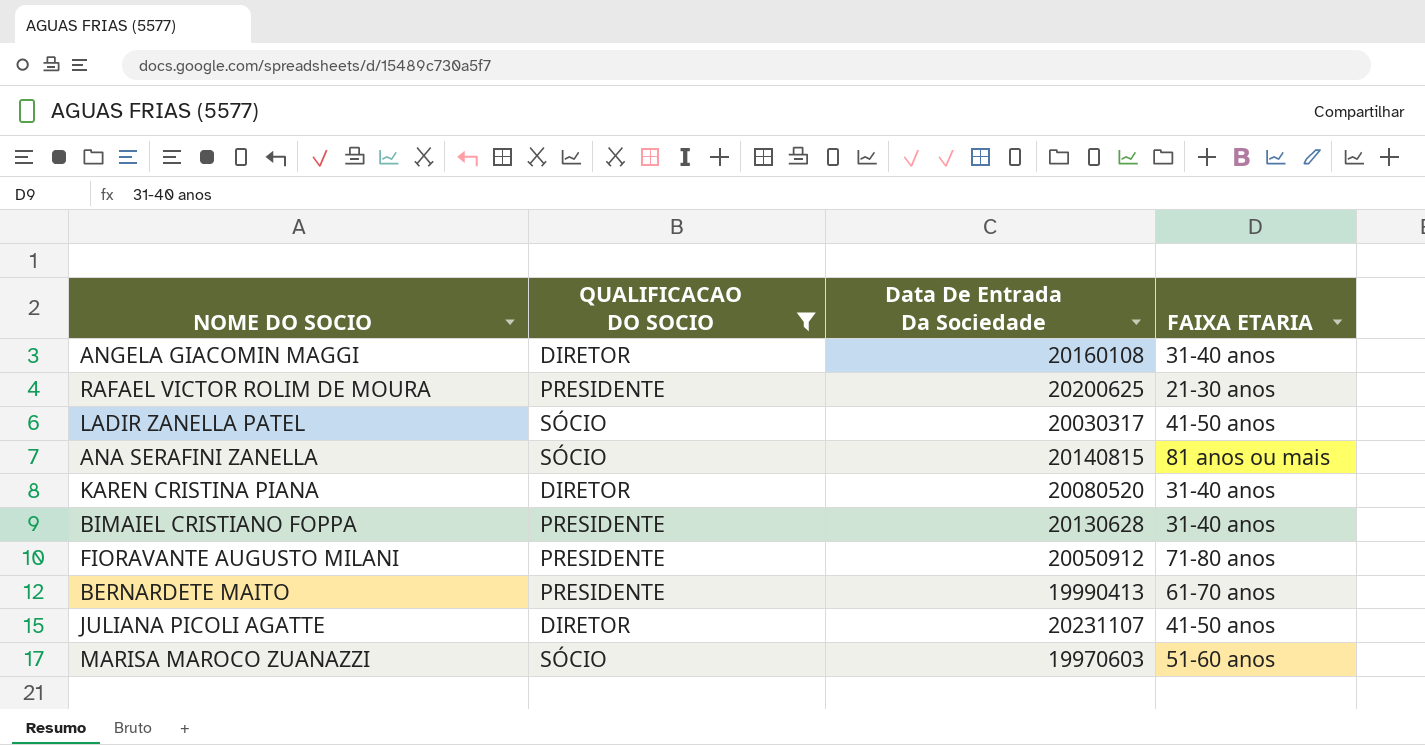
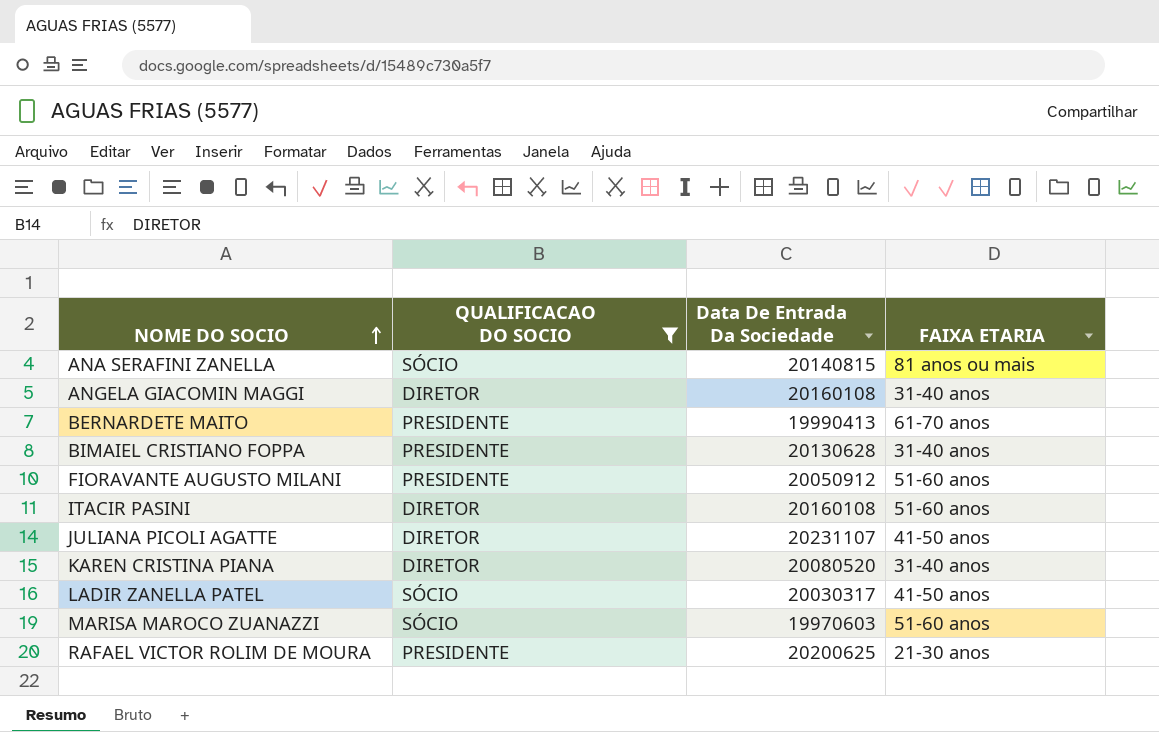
row order: none -> NOME DO SOCIO ascending
FIORAVANTE AUGUSTO MILANI | FAIXA ETARIA: 71-80 anos -> 51-60 anos
row ITACIR PASINI: none -> DIRETOR | 20160108 | 51-60 anos

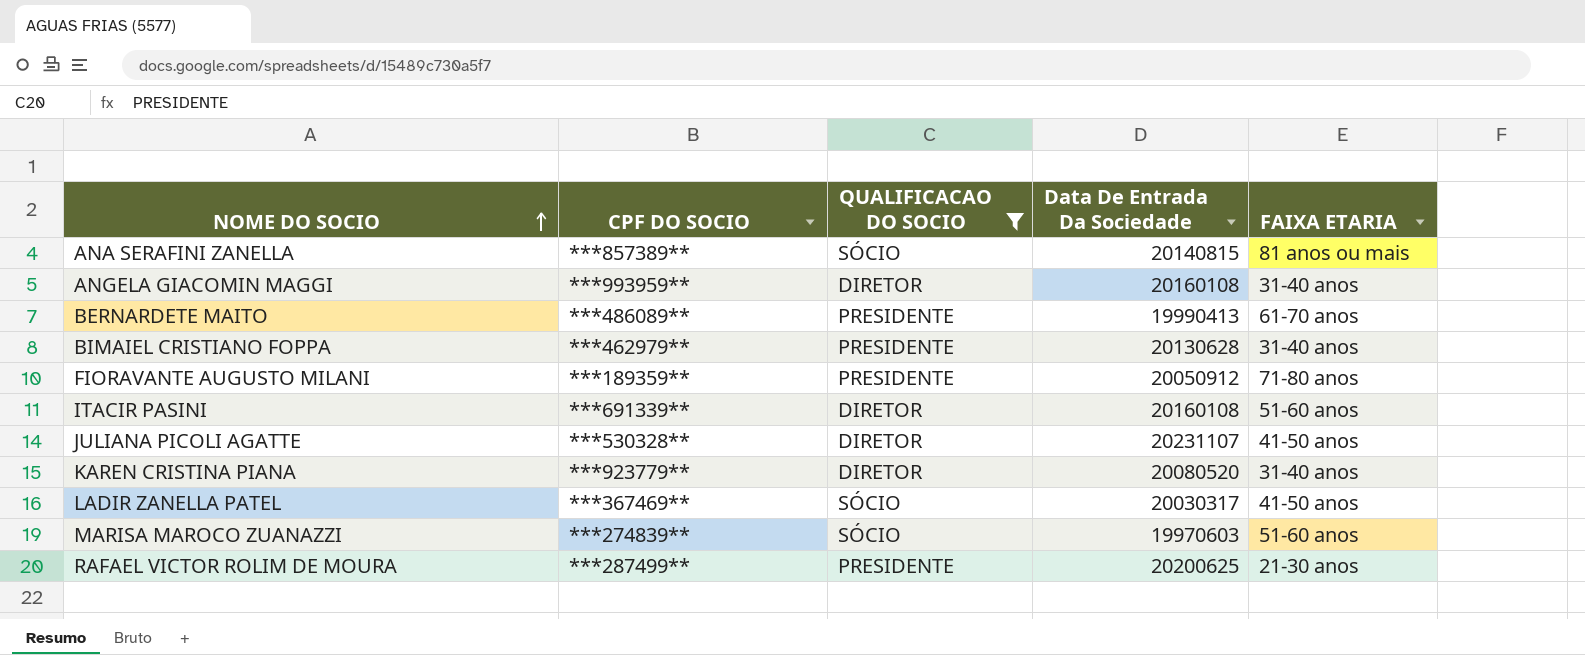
column CPF DO SOCIO | position: none -> 2
FIORAVANTE AUGUSTO MILANI | FAIXA ETARIA: 51-60 anos -> 71-80 anos

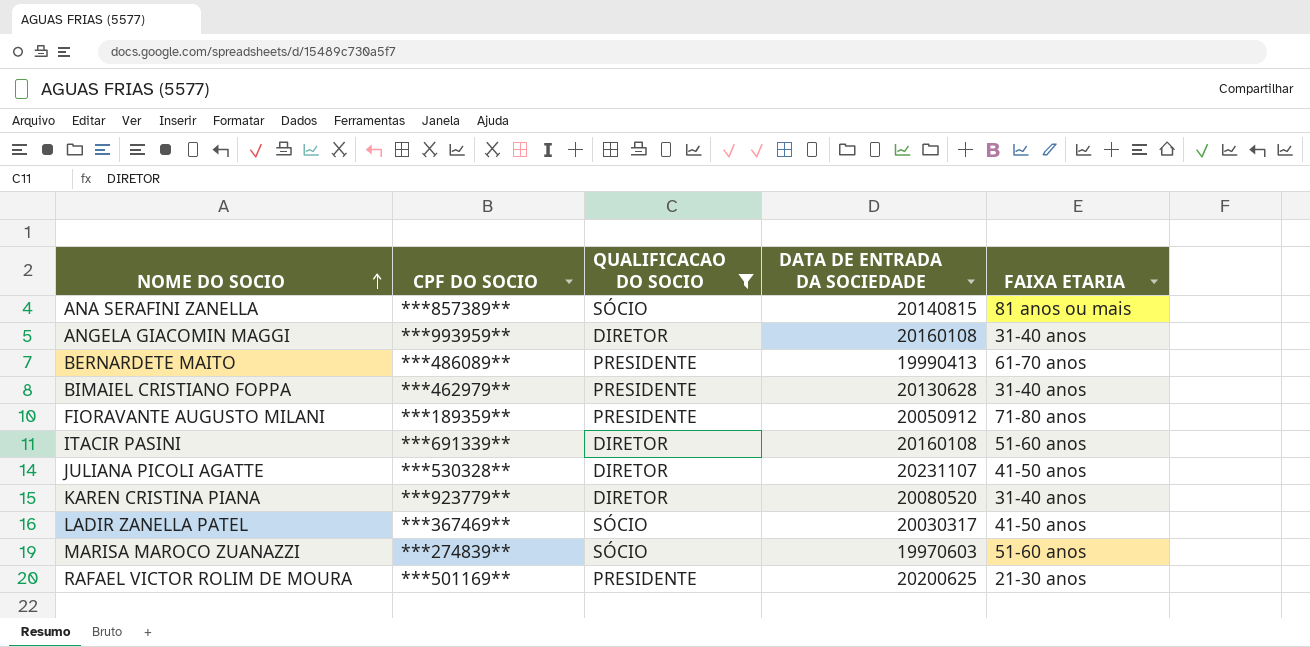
column name: Data De Entrada Da Sociedade -> DATA DE ENTRADA DA SOCIEDADE
RAFAEL VICTOR ROLIM DE MOURA | CPF DO SOCIO: ***287499** -> ***501169**

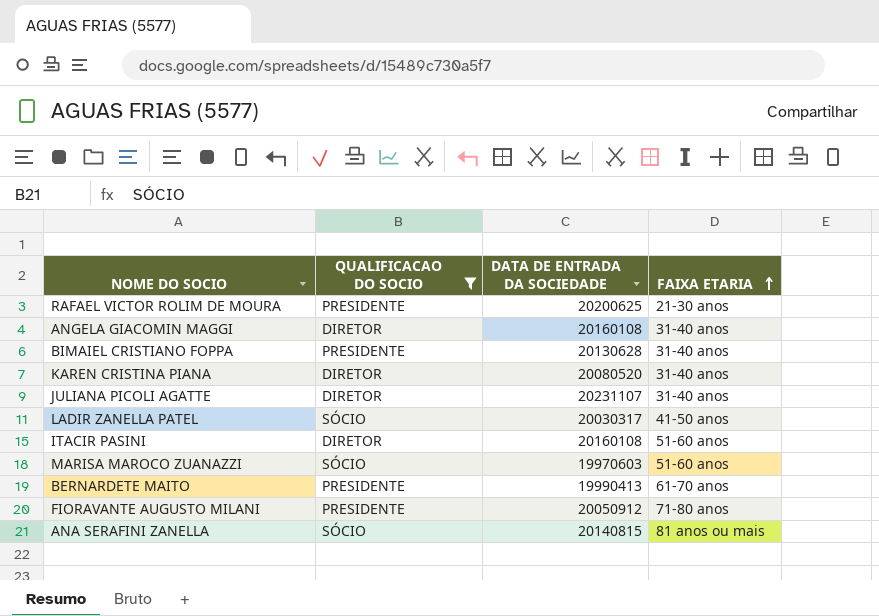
row order: NOME DO SOCIO ascending -> FAIXA ETARIA ascending
column CPF DO SOCIO | position: 2 -> none
JULIANA PICOLI AGATTE | FAIXA ETARIA: 41-50 anos -> 31-40 anos

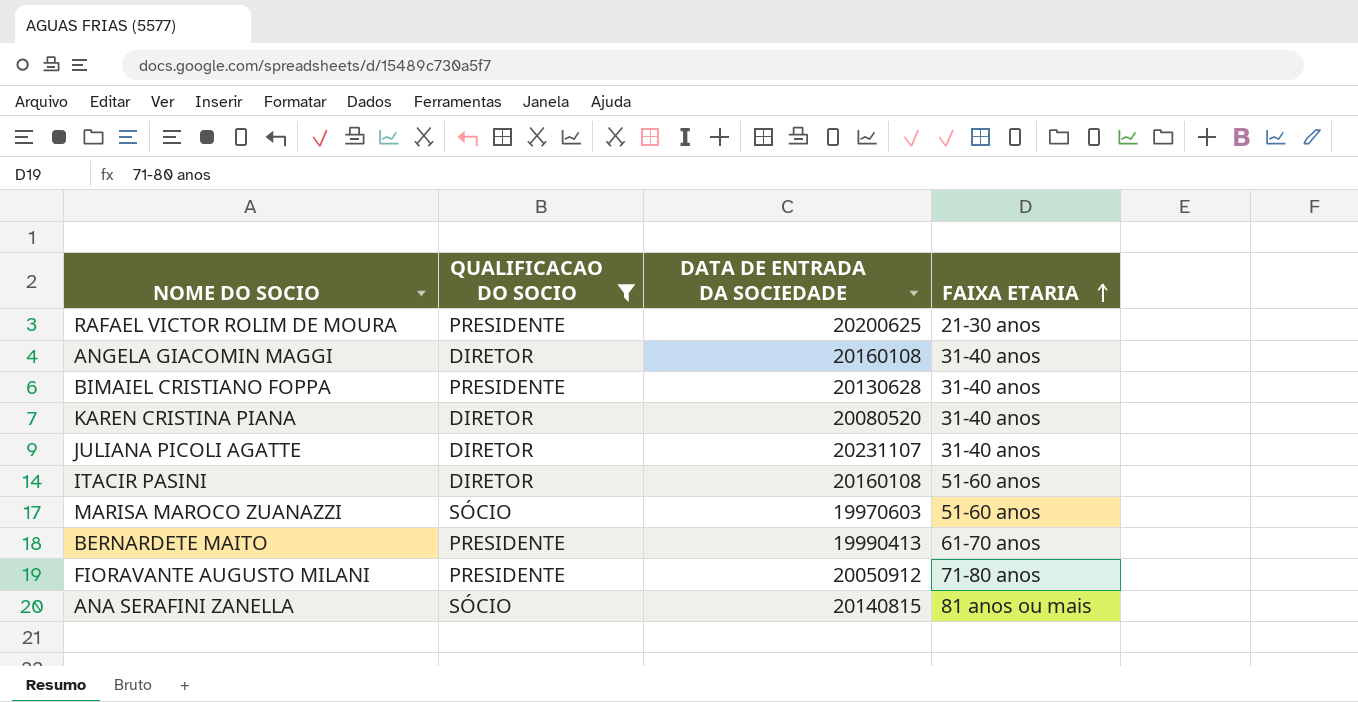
row LADIR ZANELLA PATEL: SÓCIO | 20030317 | 41-50 anos -> none

